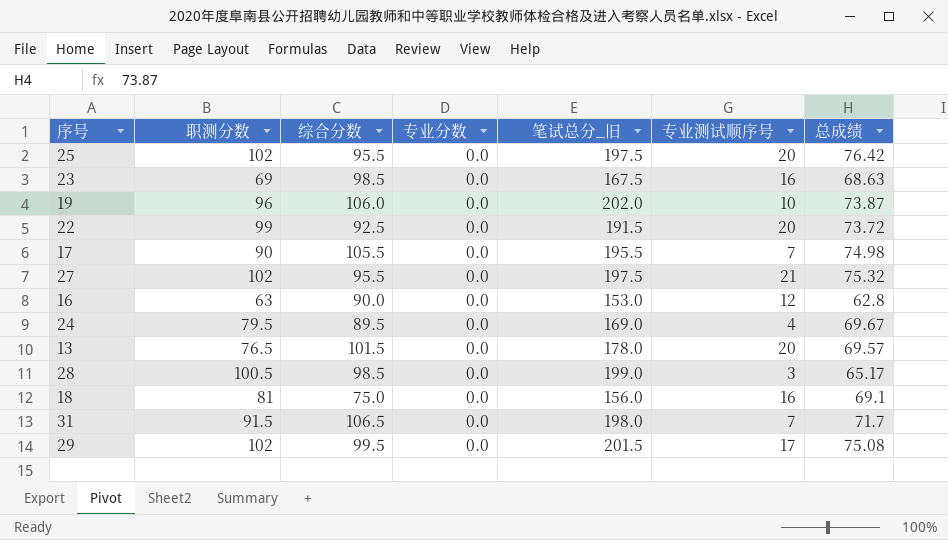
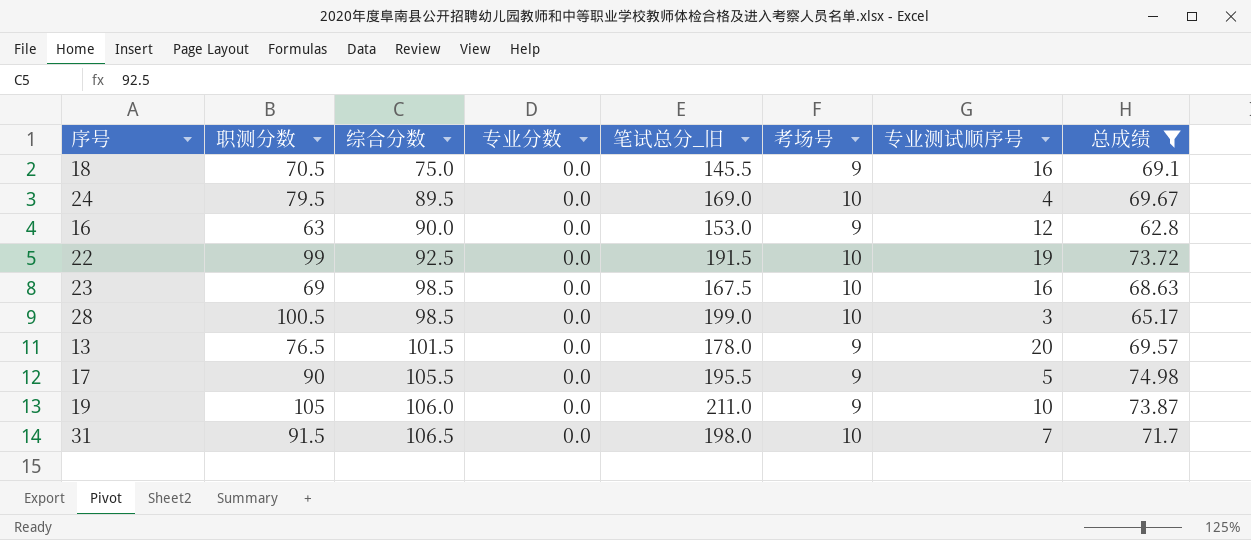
filter: none -> 总成绩 <= 74.98
row order: none -> 综合分数 ascending
column 考场号 | position: none -> 6
18 | 职测分数: 81 -> 70.5
18 | 笔试总分_旧: 156.0 -> 145.5
22 | 专业测试顺序号: 20 -> 19
17 | 专业测试顺序号: 7 -> 5
19 | 职测分数: 96 -> 105
19 | 笔试总分_旧: 202.0 -> 211.0

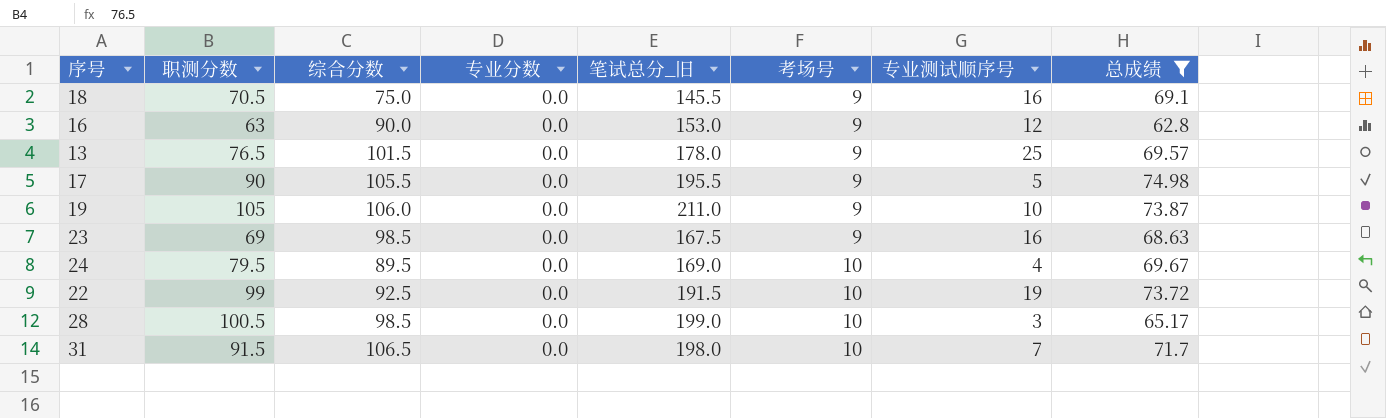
row order: 综合分数 ascending -> 考场号 ascending
13 | 专业测试顺序号: 20 -> 25
23 | 考场号: 10 -> 9

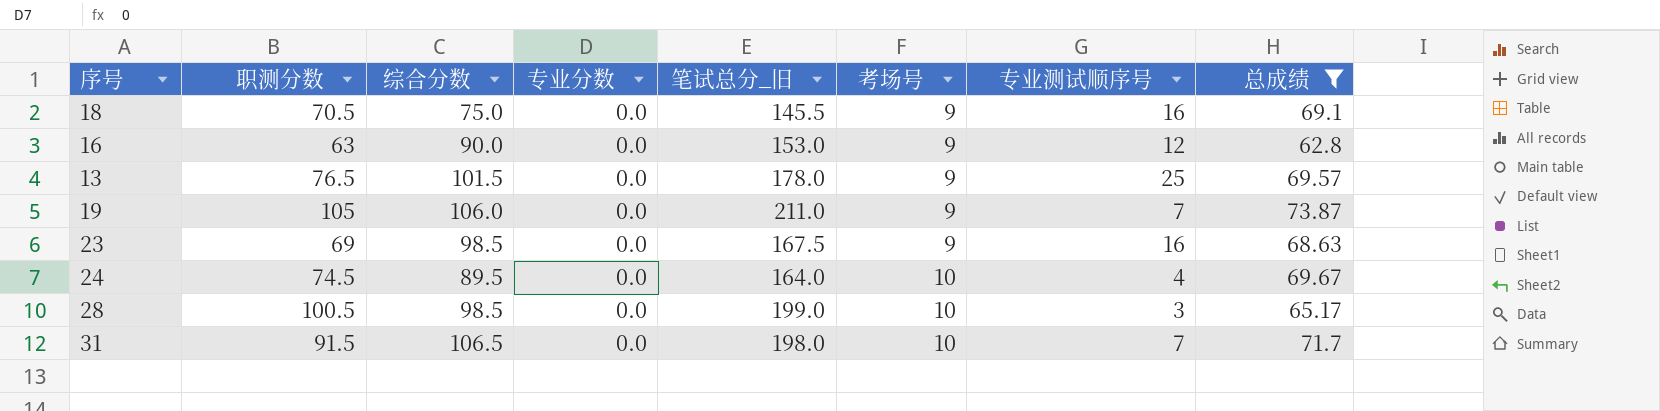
row 17: 90 | 105.5 | 0.0 | 195.5 | 9 | 5 | 74.98 -> none
row 22: 99 | 92.5 | 0.0 | 191.5 | 10 | 19 | 73.72 -> none
19 | 专业测试顺序号: 10 -> 7
24 | 职测分数: 79.5 -> 74.5
24 | 笔试总分_旧: 169.0 -> 164.0

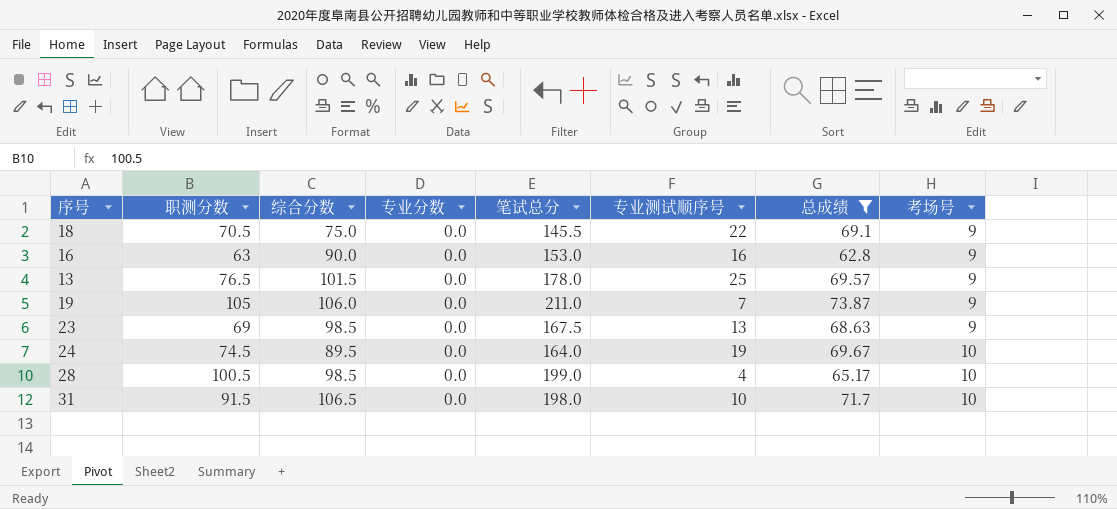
column name: 笔试总分_旧 -> 笔试总分
column 考场号 | position: 6 -> 8
18 | 专业测试顺序号: 16 -> 22
16 | 专业测试顺序号: 12 -> 16
23 | 专业测试顺序号: 16 -> 13
24 | 专业测试顺序号: 4 -> 19
28 | 专业测试顺序号: 3 -> 4
31 | 专业测试顺序号: 7 -> 10

